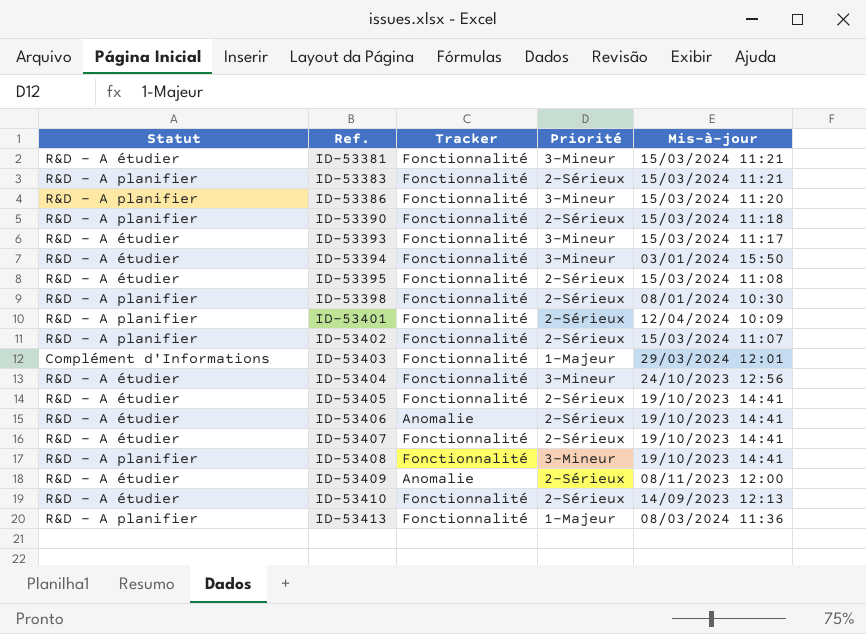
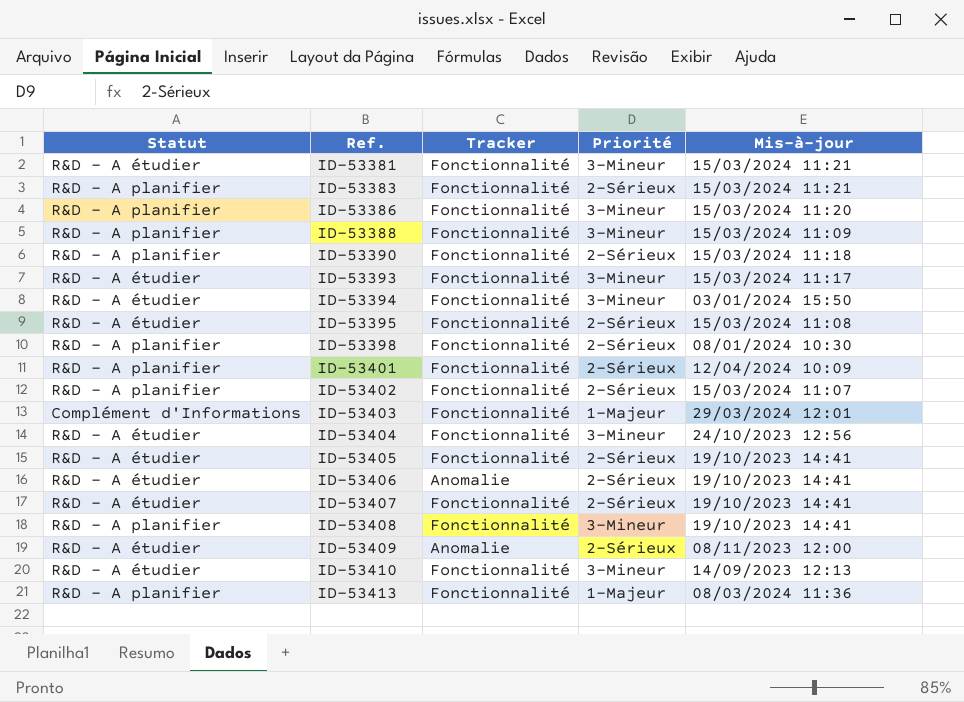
row ID-53388: none -> R&D - A planifier | Fonctionnalité | 3-Mineur | 15/03/2024 11:09
ID-53410 | Priorité: 2-Sérieux -> 3-Mineur

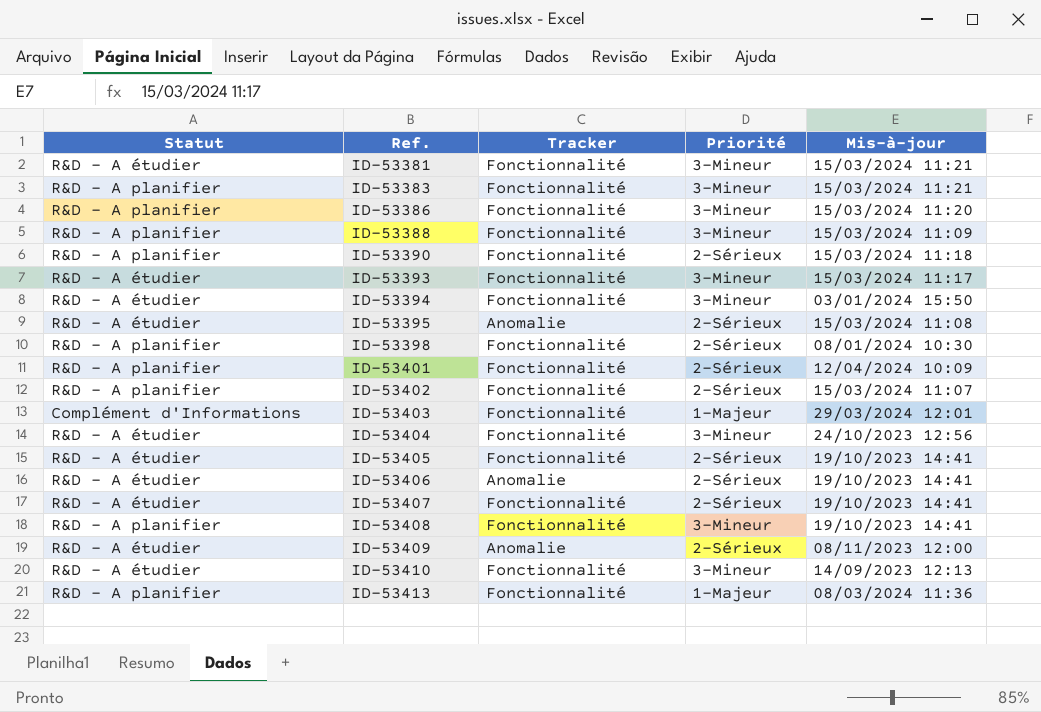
ID-53383 | Priorité: 2-Sérieux -> 3-Mineur
ID-53395 | Tracker: Fonctionnalité -> Anomalie

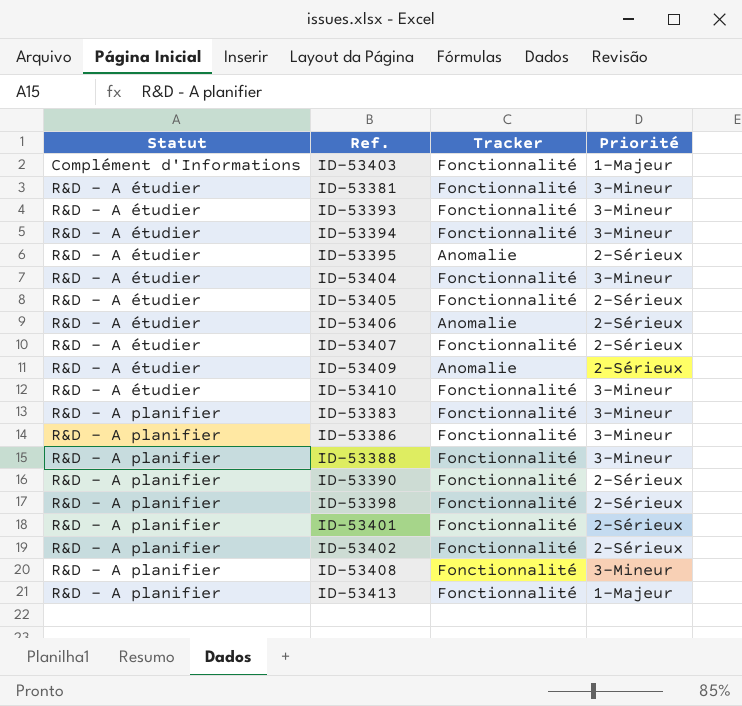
row order: Ref. ascending -> Statut ascending
column Mis-à-jour | position: 5 -> none

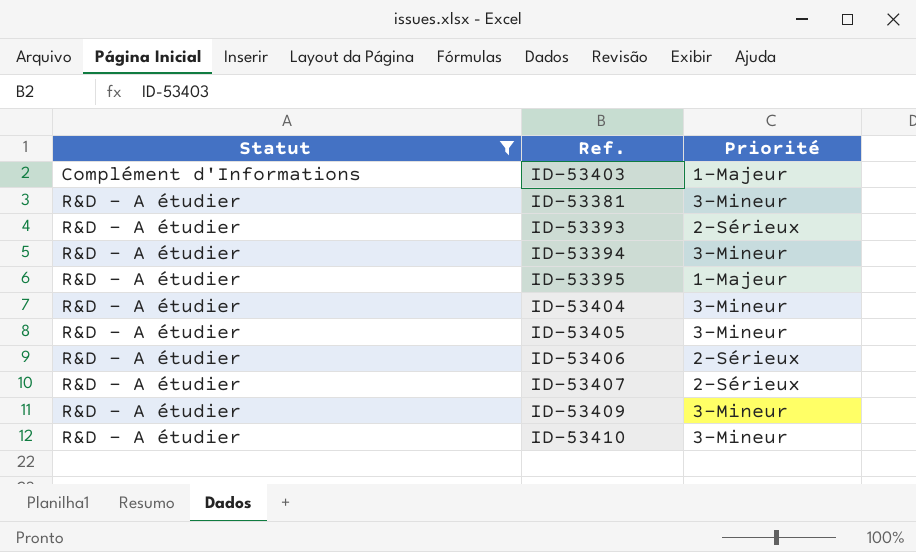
filter: none -> Statut != R&D - A planifier
column Tracker | position: 3 -> none
ID-53393 | Priorité: 3-Mineur -> 2-Sérieux
ID-53395 | Priorité: 2-Sérieux -> 1-Majeur
ID-53405 | Priorité: 2-Sérieux -> 3-Mineur
ID-53409 | Priorité: 2-Sérieux -> 3-Mineur

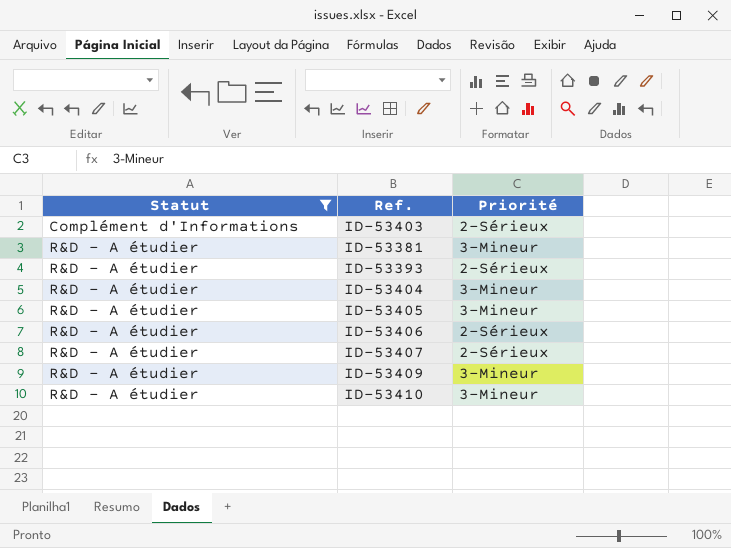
row ID-53394: R&D - A étudier | 3-Mineur -> none
row ID-53395: R&D - A étudier | 1-Majeur -> none
ID-53403 | Priorité: 1-Majeur -> 2-Sérieux

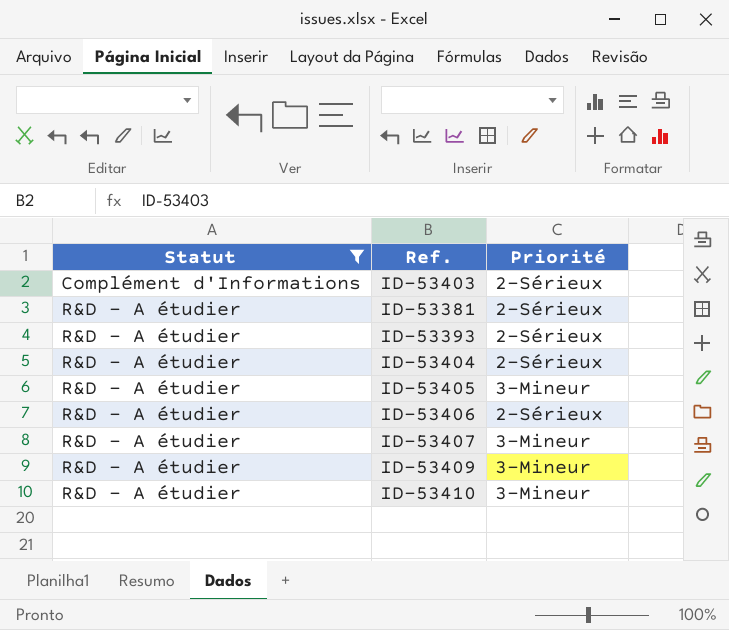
ID-53381 | Priorité: 3-Mineur -> 2-Sérieux
ID-53404 | Priorité: 3-Mineur -> 2-Sérieux
ID-53407 | Priorité: 2-Sérieux -> 3-Mineur

